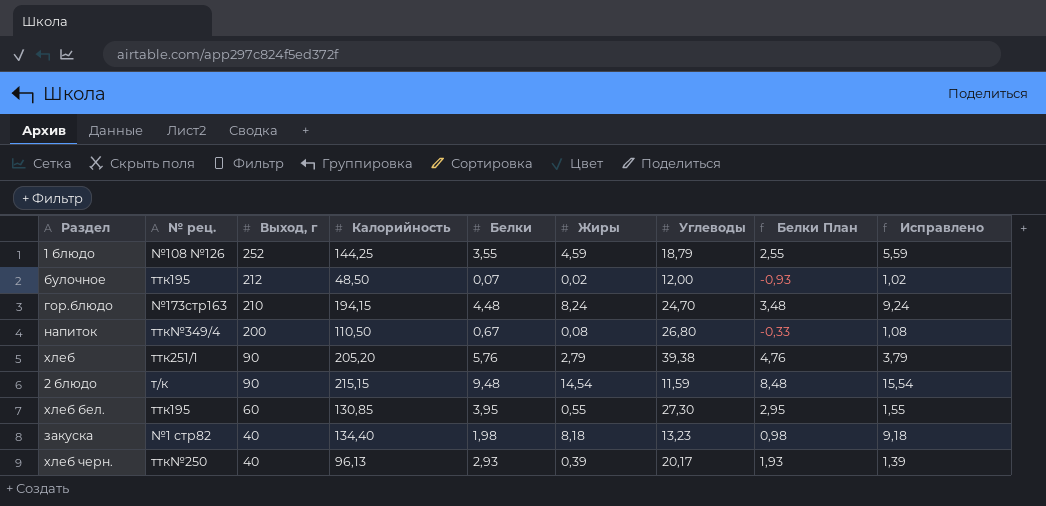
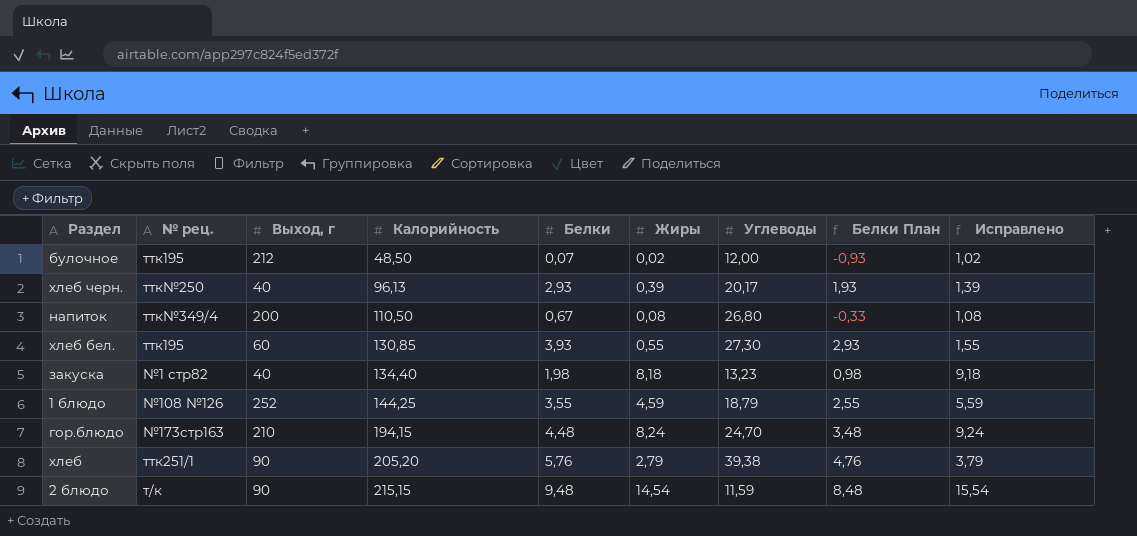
row order: Выход, г descending -> Калорийность ascending
хлеб бел. | Белки: 3,95 -> 3,93
хлеб бел. | Белки План: 2,95 -> 2,93

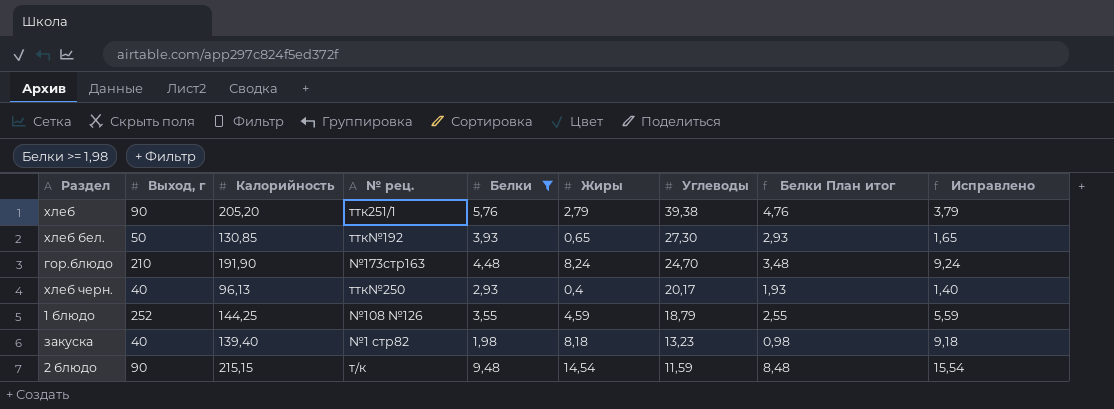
filter: none -> Белки >= 1,98
row order: Калорийность ascending -> Углеводы descending
column № рец. | position: 2 -> 4
column name: Белки План -> Белки План итог
хлеб бел. | Выход, г: 60 -> 50
хлеб бел. | № рец.: ттк195 -> ттк№192
хлеб бел. | Жиры: 0,55 -> 0,65
хлеб бел. | Исправлено: 1,55 -> 1,65
гор.блюдо | Калорийность: 194,15 -> 191,90
хлеб черн. | Жиры: 0,39 -> 0,4
хлеб черн. | Исправлено: 1,39 -> 1,40
закуска | Калорийность: 134,40 -> 139,40

